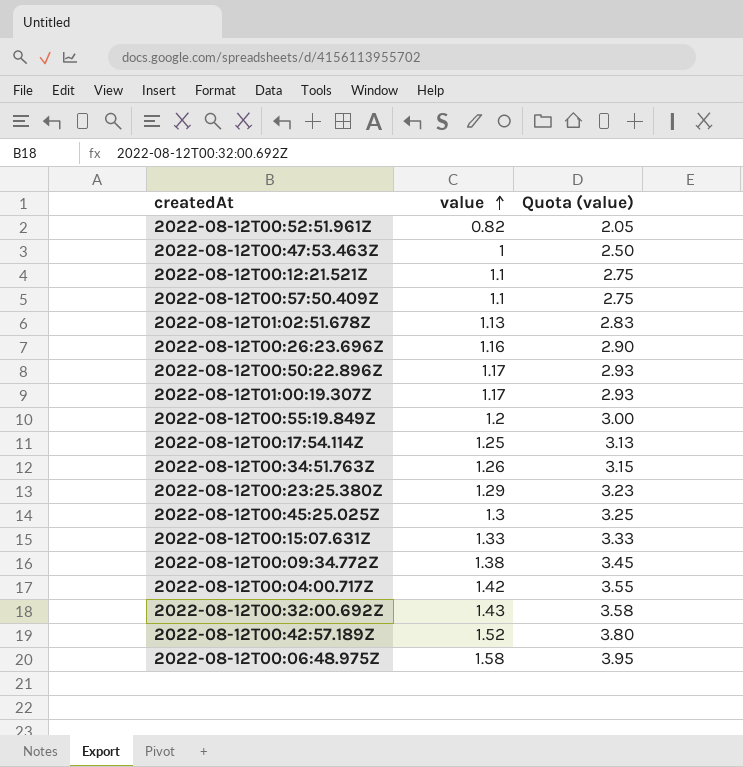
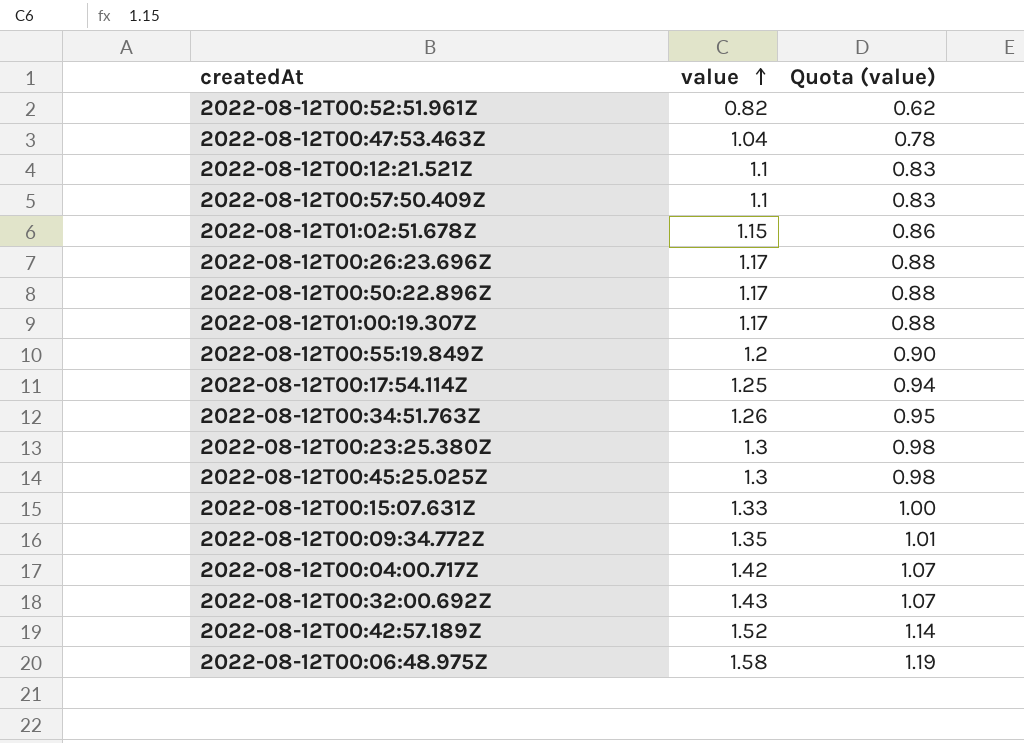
column Quota (value) | formula: [value] * 2.5 -> [value] * 0.75
2022-08-12T00:47:53.463Z | value: 1 -> 1.04
2022-08-12T01:02:51.678Z | value: 1.13 -> 1.15
2022-08-12T00:26:23.696Z | value: 1.16 -> 1.17
2022-08-12T00:23:25.380Z | value: 1.29 -> 1.3
2022-08-12T00:09:34.772Z | value: 1.38 -> 1.35

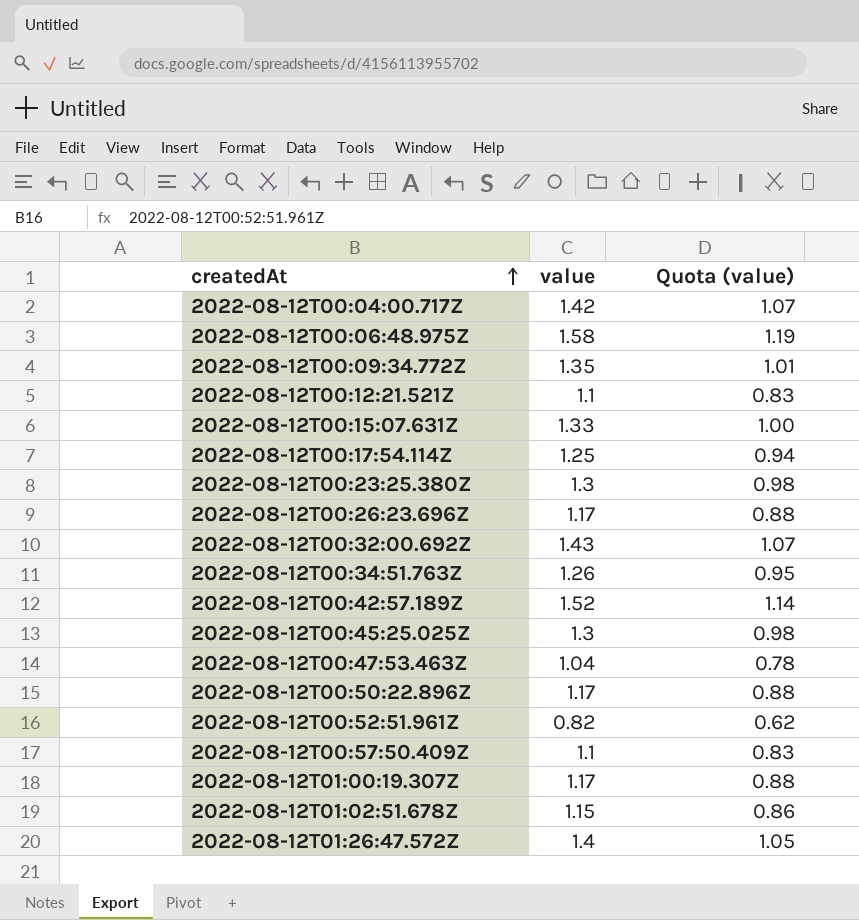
row order: value ascending -> createdAt ascending
row 2022-08-12T00:55:19.849Z: 1.2 | 0.90 -> none
row 2022-08-12T01:26:47.572Z: none -> 1.4 | 1.05

